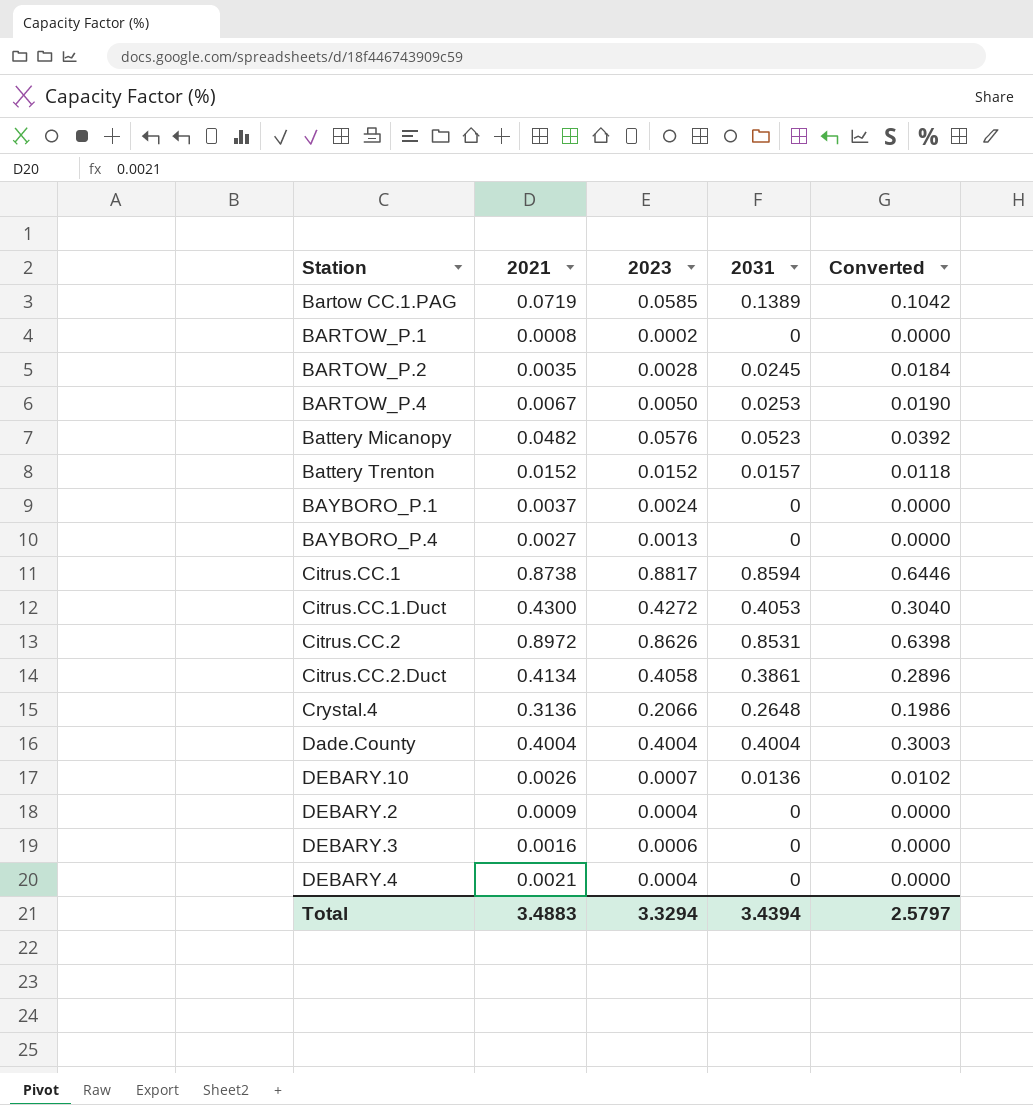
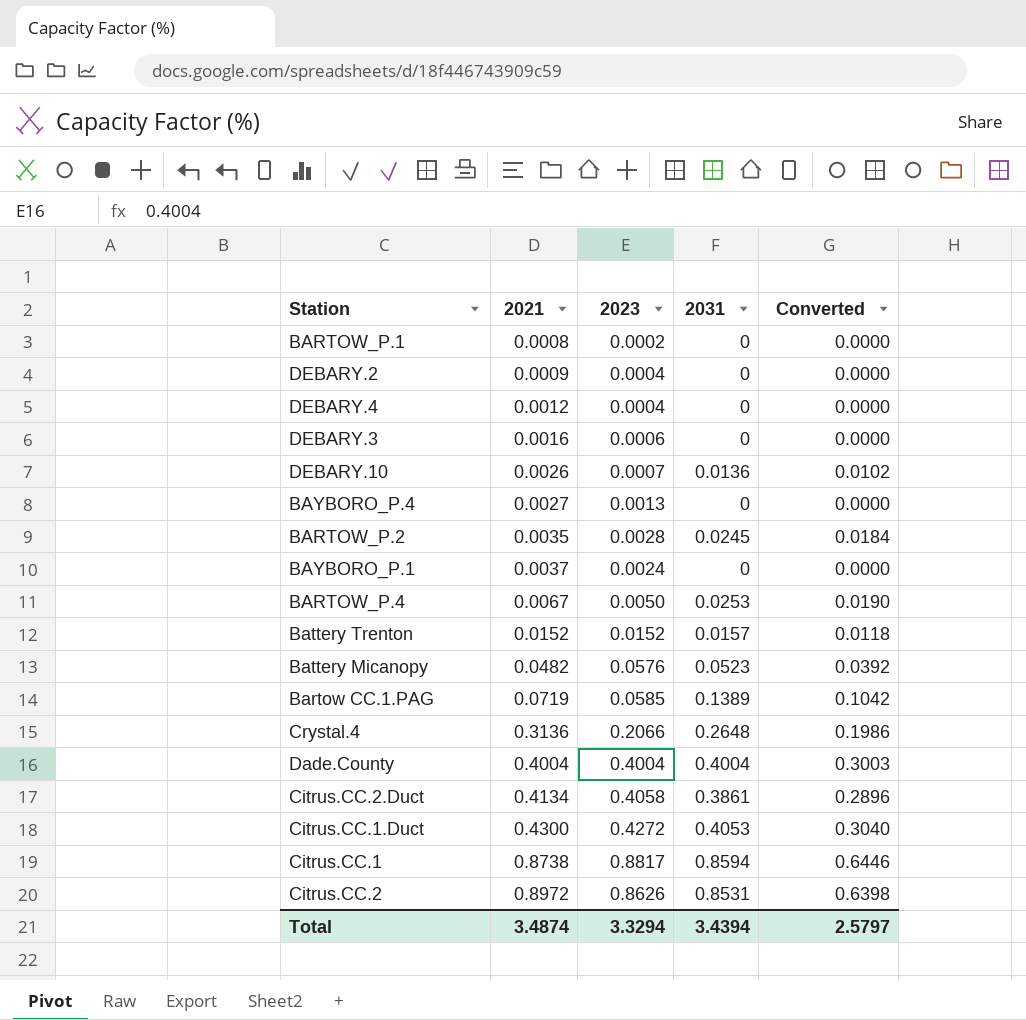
row order: none -> 2021 ascending
DEBARY.4 | 2021: 0.0021 -> 0.0012
Total | 2021: 3.4883 -> 3.4874

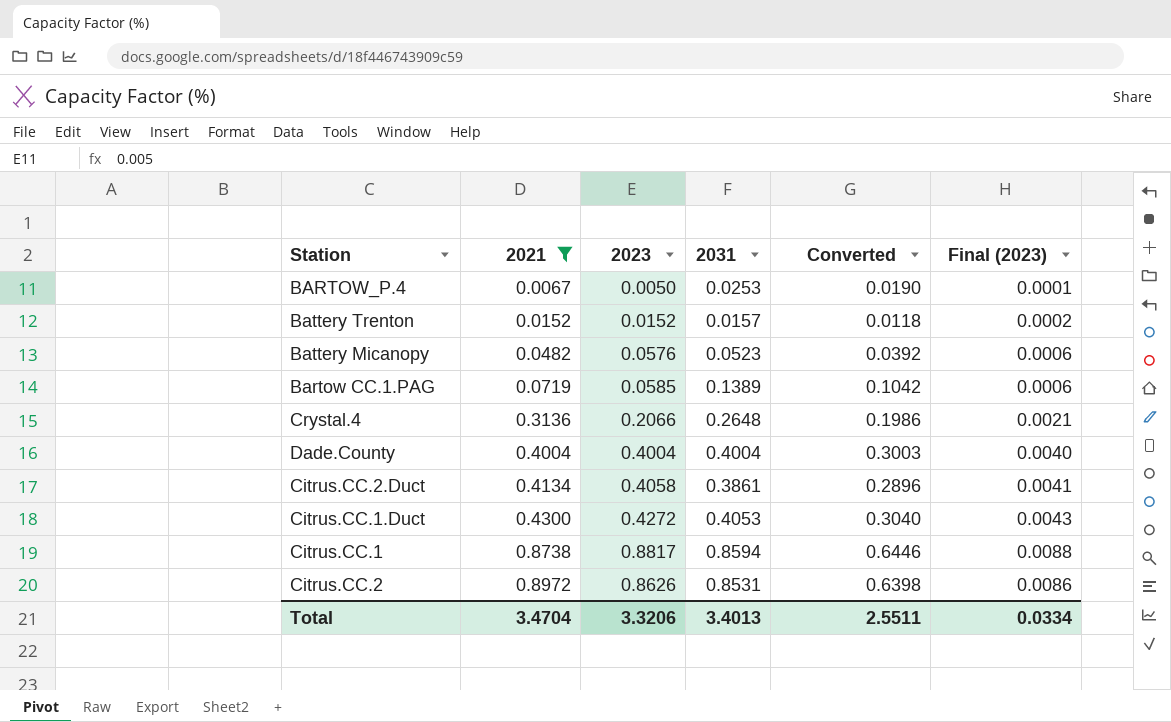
filter: none -> 2021 >= 0.0067
column Final (2023) | formula: none -> [2023] * 0.01
Total | 2021: 3.4874 -> 3.4704
Total | 2023: 3.3294 -> 3.3206
Total | 2031: 3.4394 -> 3.4013
Total | Converted: 2.5797 -> 2.5511

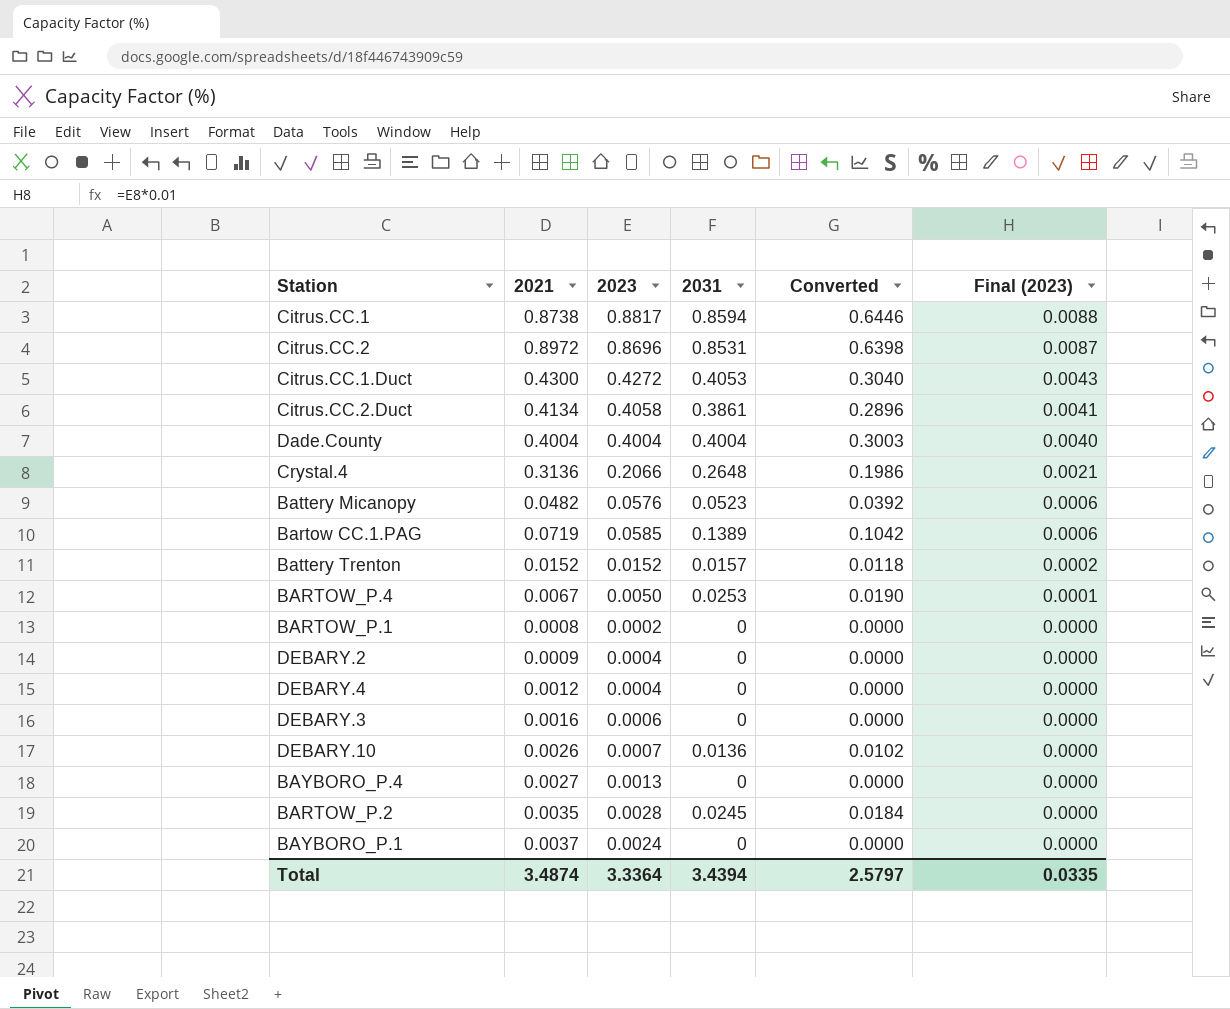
filter: 2021 >= 0.0067 -> none
row order: 2021 ascending -> Final (2023) descending
Citrus.CC.2 | 2023: 0.8626 -> 0.8696
Citrus.CC.2 | Final (2023): 0.0086 -> 0.0087
Total | 2021: 3.4704 -> 3.4874
Total | 2023: 3.3206 -> 3.3364
Total | 2031: 3.4013 -> 3.4394
Total | Converted: 2.5511 -> 2.5797
Total | Final (2023): 0.0334 -> 0.0335

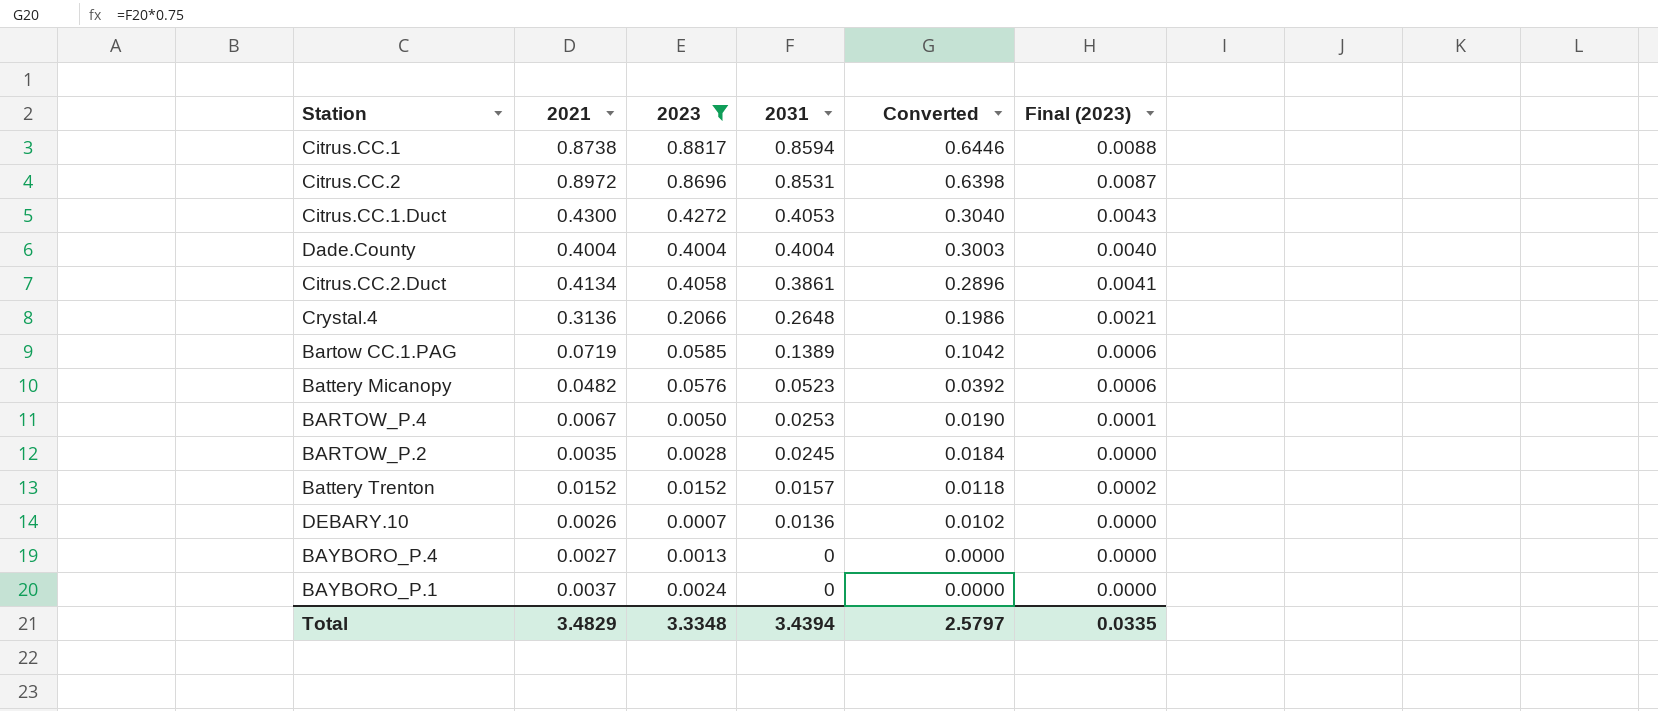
filter: none -> 2023 >= 0.0007
row order: Final (2023) descending -> 2031 descending
Total | 2021: 3.4874 -> 3.4829
Total | 2023: 3.3364 -> 3.3348

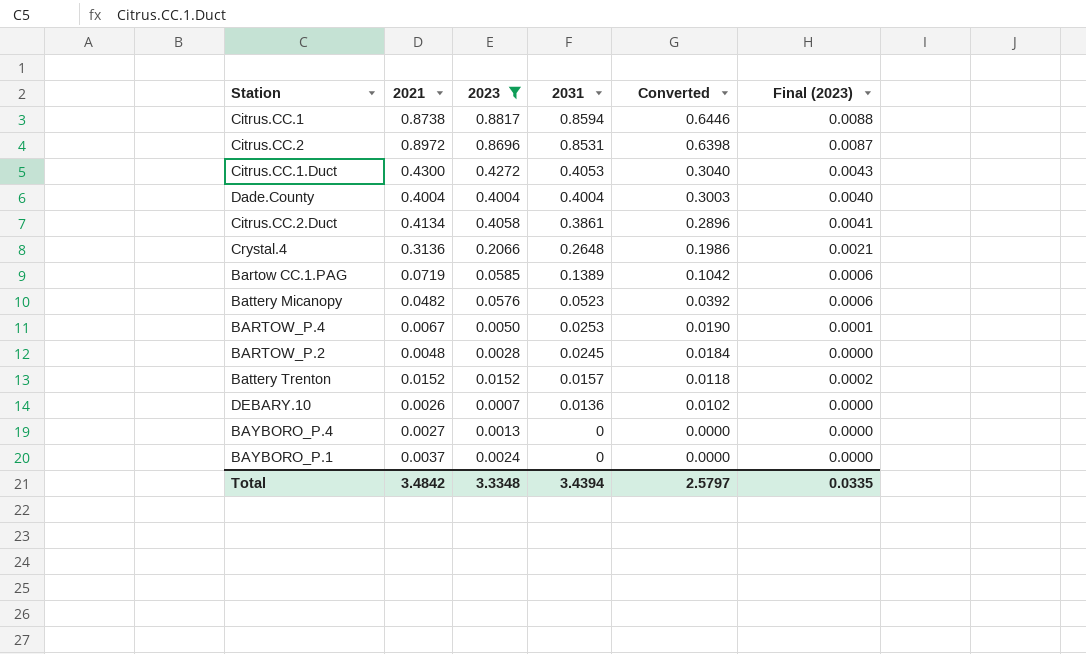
BARTOW_P.2 | 2021: 0.0035 -> 0.0048
Total | 2021: 3.4829 -> 3.4842

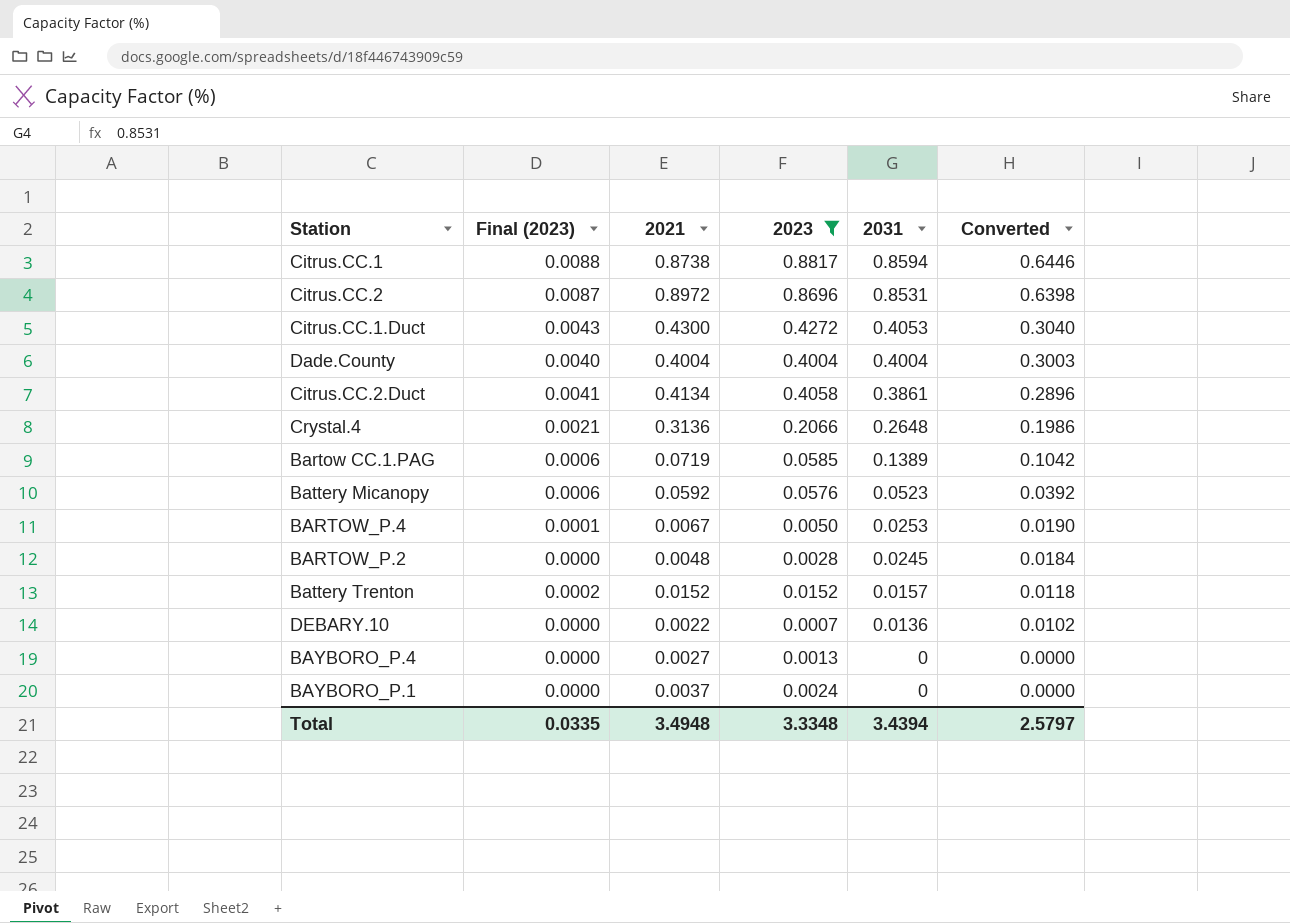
column Final (2023) | position: 6 -> 2
Battery Micanopy | 2021: 0.0482 -> 0.0592
DEBARY.10 | 2021: 0.0026 -> 0.0022
Total | 2021: 3.4842 -> 3.4948

